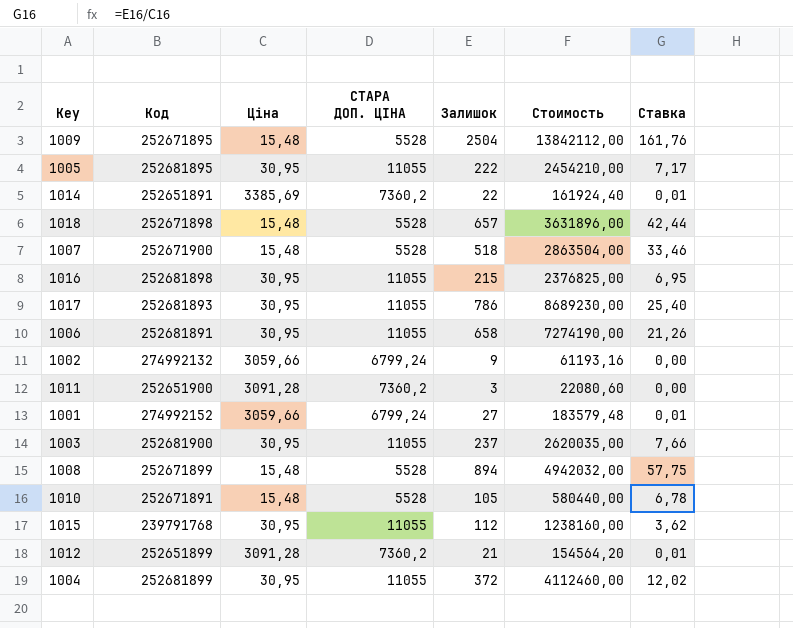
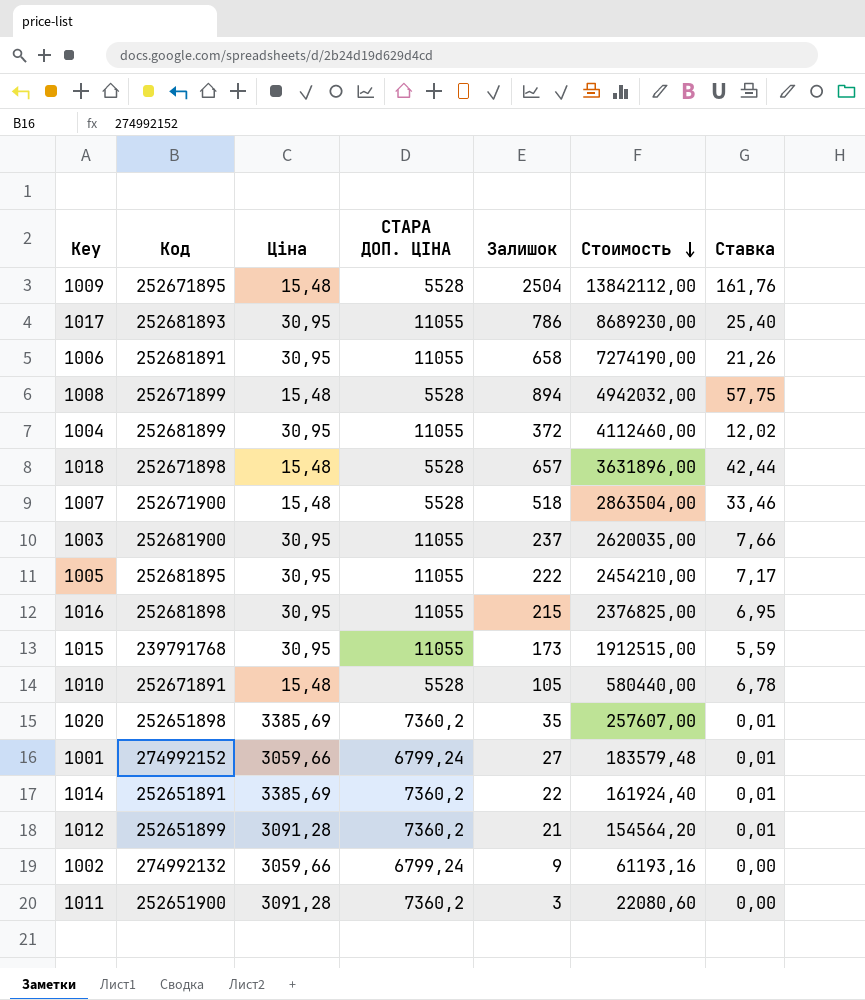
row order: none -> Стоимость descending
1015 | Залишок: 112 -> 173
1015 | Стоимость: 1238160,00 -> 1912515,00
1015 | Ставка: 3,62 -> 5,59
row 1020: none -> 252651898 | 3385,69 | 7360,2 | 35 | 257607,00 | 0,01

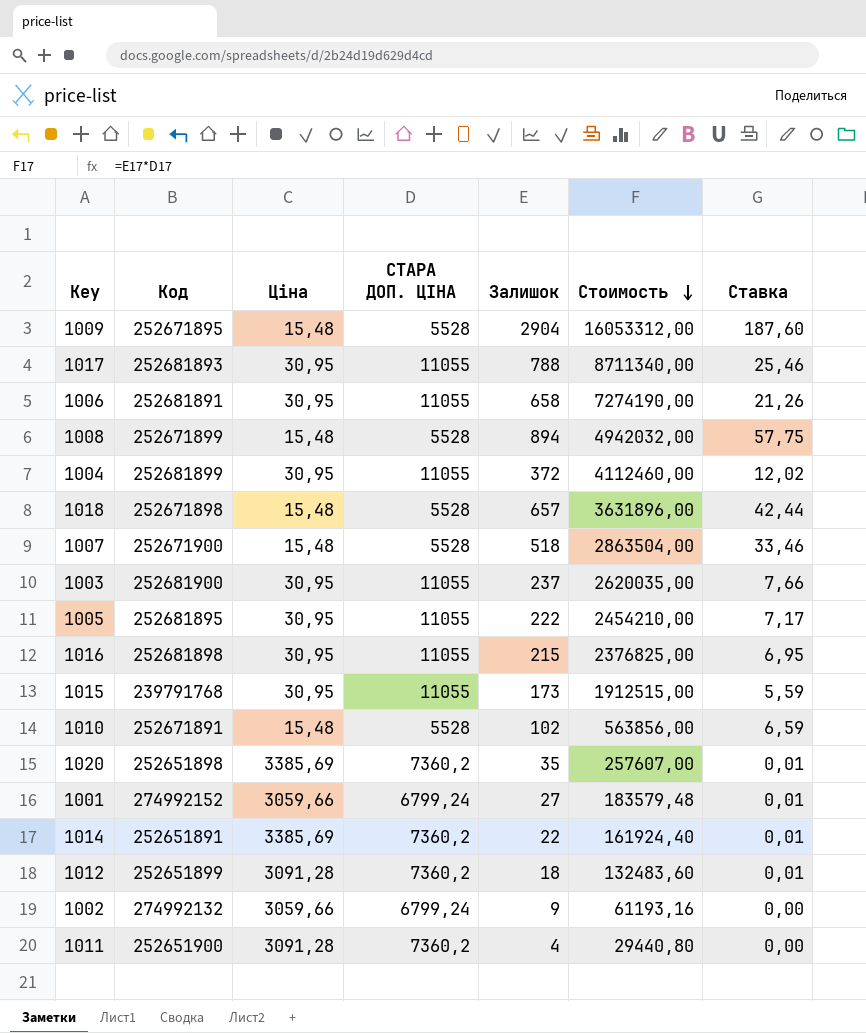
1009 | Залишок: 2504 -> 2904
1009 | Стоимость: 13842112,00 -> 16053312,00
1009 | Ставка: 161,76 -> 187,60
1017 | Залишок: 786 -> 788
1017 | Стоимость: 8689230,00 -> 8711340,00
1017 | Ставка: 25,40 -> 25,46
1010 | Залишок: 105 -> 102
1010 | Стоимость: 580440,00 -> 563856,00
1010 | Ставка: 6,78 -> 6,59
1012 | Залишок: 21 -> 18
1012 | Стоимость: 154564,20 -> 132483,60
1011 | Залишок: 3 -> 4
1011 | Стоимость: 22080,60 -> 29440,80

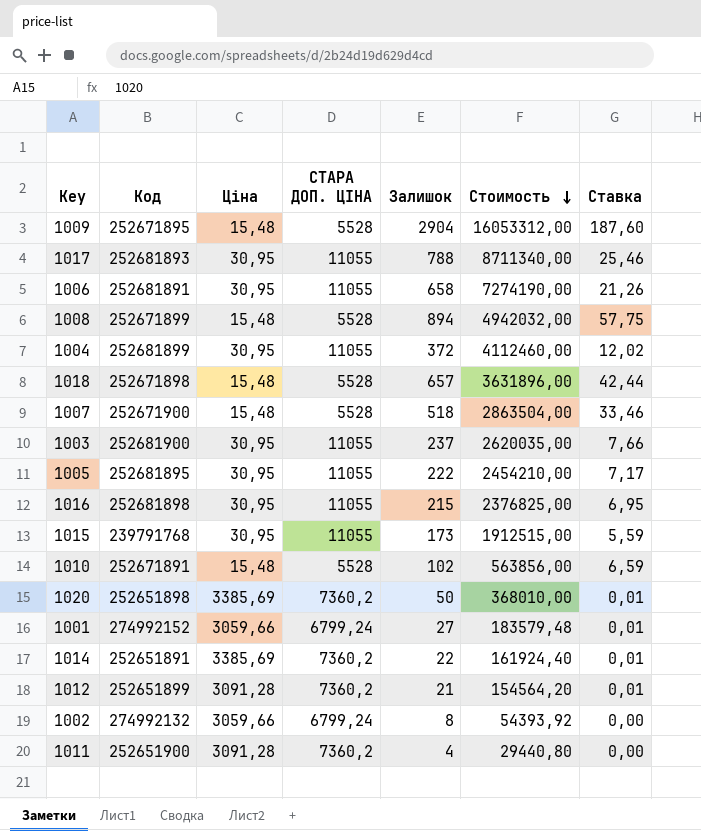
1020 | Залишок: 35 -> 50
1020 | Стоимость: 257607,00 -> 368010,00
1012 | Залишок: 18 -> 21
1012 | Стоимость: 132483,60 -> 154564,20
1002 | Залишок: 9 -> 8
1002 | Стоимость: 61193,16 -> 54393,92

